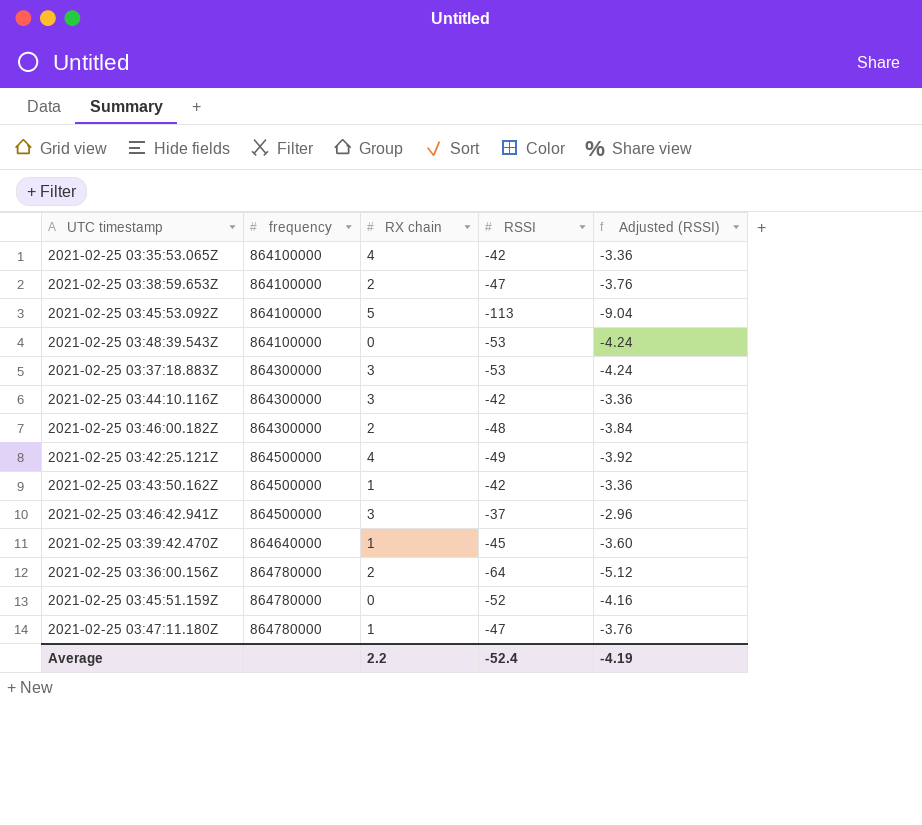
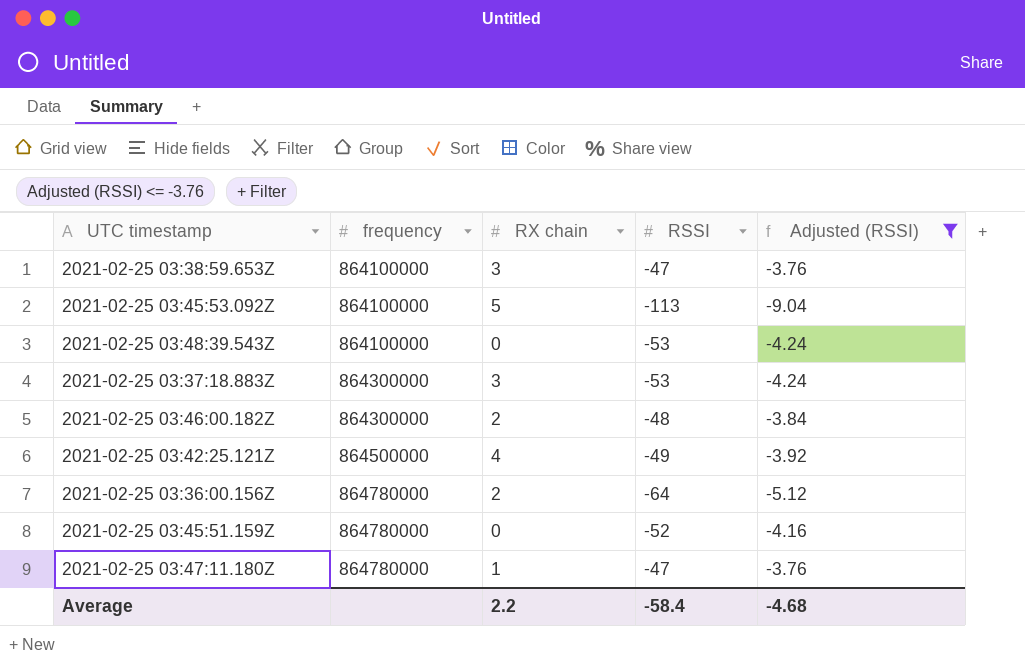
filter: none -> Adjusted (RSSI) <= -3.76
2021-02-25 03:38:59.653Z | RX chain: 2 -> 3
Average | RSSI: -52.4 -> -58.4
Average | Adjusted (RSSI): -4.19 -> -4.68

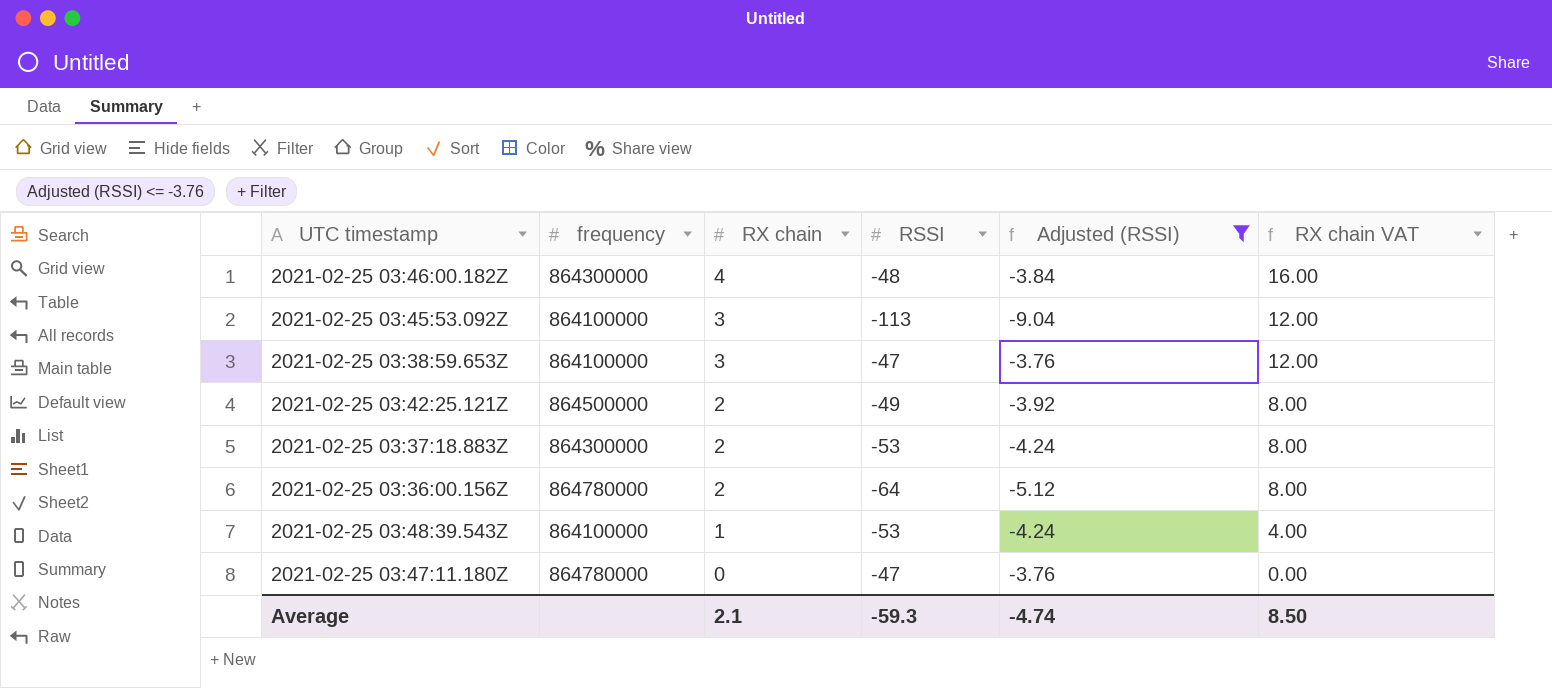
row order: frequency ascending -> RX chain descending
column RX chain VAT | formula: none -> [RX chain] * 4
row 2021-02-25 03:45:51.159Z: 864780000 | 0 | -52 | -4.16 -> none
2021-02-25 03:46:00.182Z | RX chain: 2 -> 4
2021-02-25 03:45:53.092Z | RX chain: 5 -> 3
2021-02-25 03:42:25.121Z | RX chain: 4 -> 2
2021-02-25 03:37:18.883Z | RX chain: 3 -> 2
2021-02-25 03:48:39.543Z | RX chain: 0 -> 1
2021-02-25 03:47:11.180Z | RX chain: 1 -> 0
Average | RX chain: 2.2 -> 2.1
Average | RSSI: -58.4 -> -59.3
Average | Adjusted (RSSI): -4.68 -> -4.74

